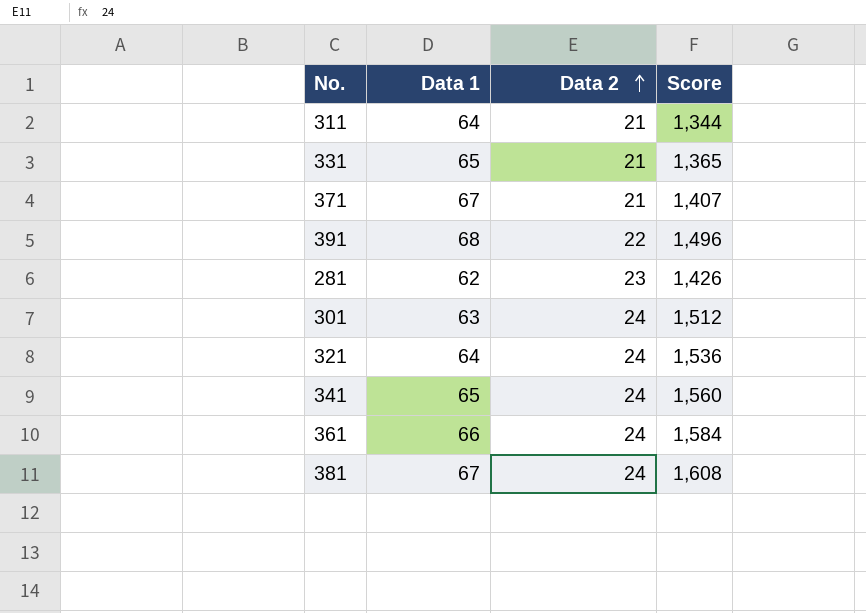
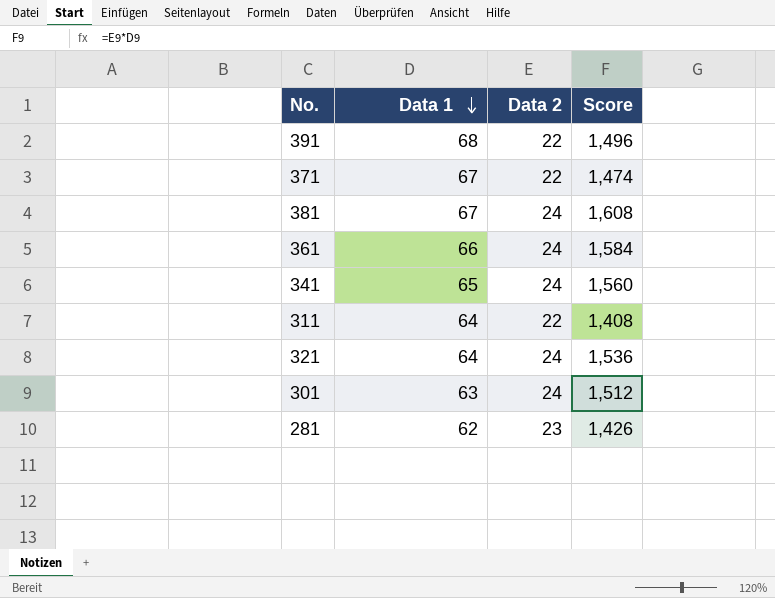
row order: Data 2 ascending -> Data 1 descending
row 331: 65 | 21 | 1,365 -> none
371 | Data 2: 21 -> 22
371 | Score: 1,407 -> 1,474
311 | Data 2: 21 -> 22
311 | Score: 1,344 -> 1,408

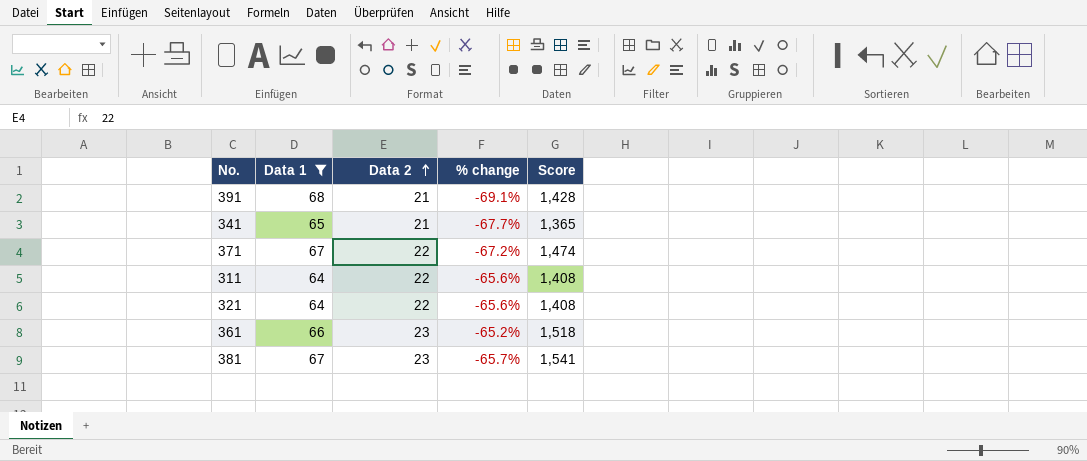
filter: none -> Data 1 >= 64
row order: Data 1 descending -> Data 2 ascending
column % change | formula: none -> ([Data 2] - [Data 1]) / [Data 1]
391 | Data 2: 22 -> 21
391 | Score: 1,496 -> 1,428
341 | Data 2: 24 -> 21
341 | Score: 1,560 -> 1,365
321 | Data 2: 24 -> 22
321 | Score: 1,536 -> 1,408
361 | Data 2: 24 -> 23
361 | Score: 1,584 -> 1,518
381 | Data 2: 24 -> 23
381 | Score: 1,608 -> 1,541

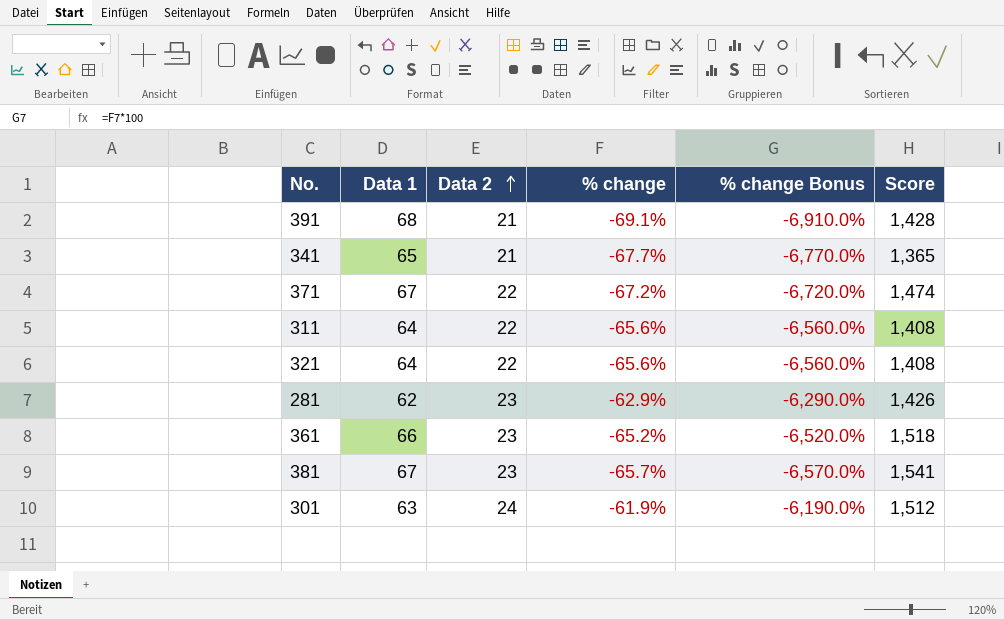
filter: Data 1 >= 64 -> none
column % change Bonus | formula: none -> [% change] * 100

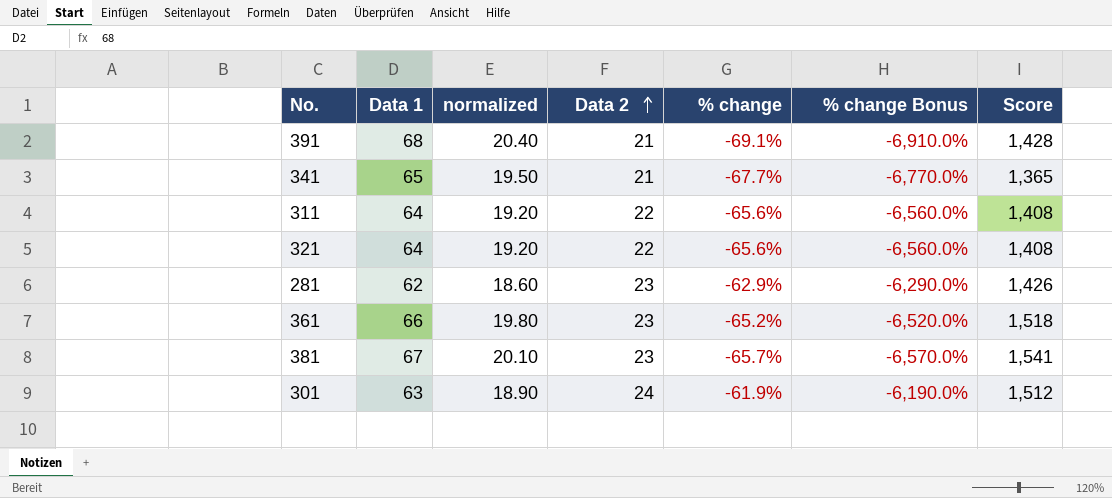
column normalized | formula: none -> [Data 1] * 0.3
row 371: 67 | 22 | -67.2% | -6,720.0% | 1,474 -> none

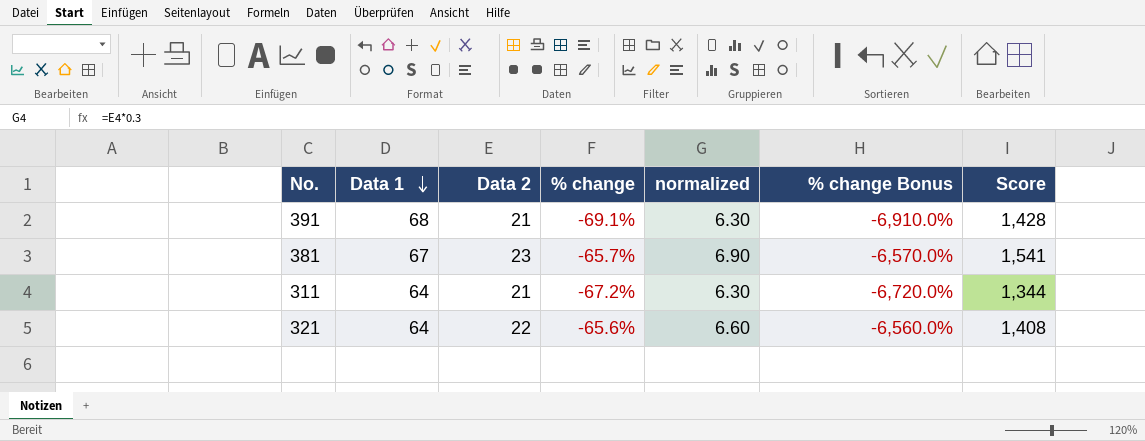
row order: Data 2 ascending -> Data 1 descending
column normalized | formula: [Data 1] * 0.3 -> [Data 2] * 0.3
column normalized | position: 3 -> 5
row 341: 65 | 19.50 | 21 | -67.7% | -6,770.0% | 1,365 -> none
row 281: 62 | 18.60 | 23 | -62.9% | -6,290.0% | 1,426 -> none
row 361: 66 | 19.80 | 23 | -65.2% | -6,520.0% | 1,518 -> none
row 301: 63 | 18.90 | 24 | -61.9% | -6,190.0% | 1,512 -> none
311 | Data 2: 22 -> 21
311 | % change: -65.6% -> -67.2%
311 | % change Bonus: -6,560.0% -> -6,720.0%
311 | Score: 1,408 -> 1,344

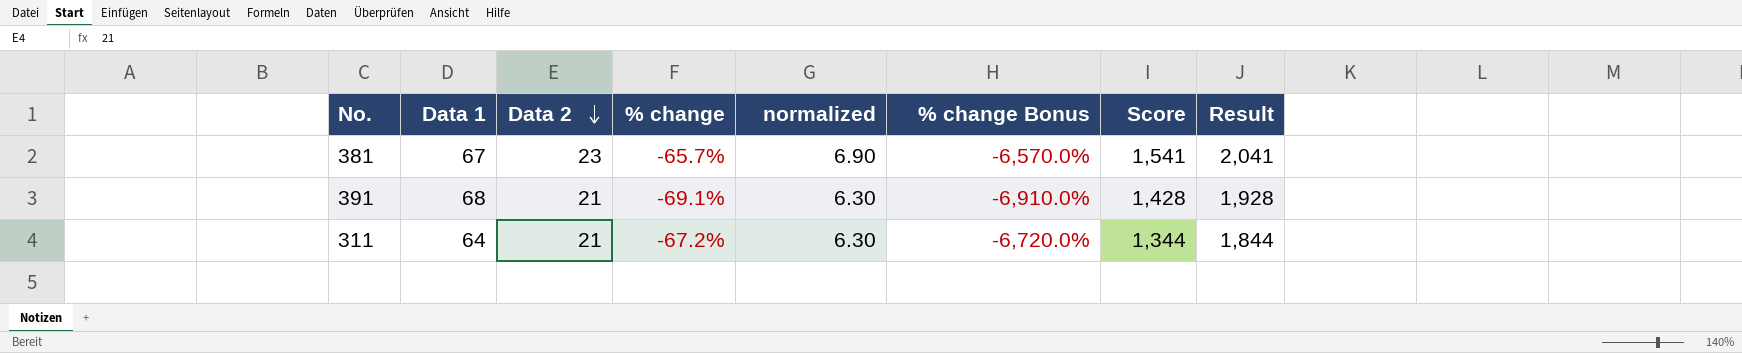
row order: Data 1 descending -> Data 2 descending
column Result | formula: none -> [Score] + 500
row 321: 64 | 22 | -65.6% | 6.60 | -6,560.0% | 1,408 -> none

